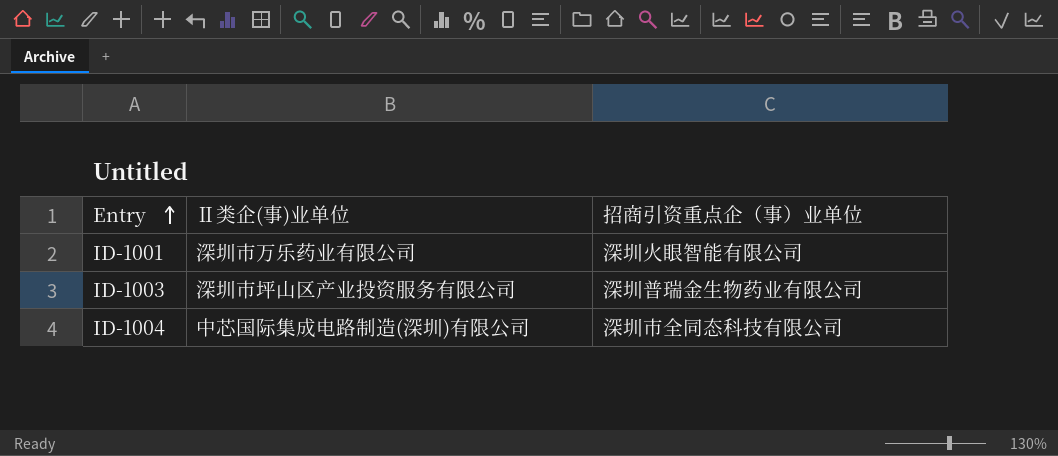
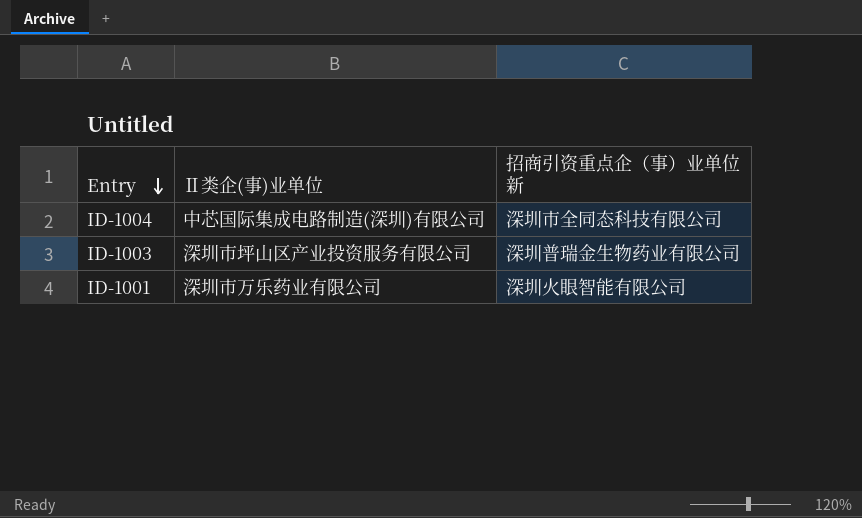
row order: Entry ascending -> Entry descending
column name: 招商引资重点企（事）业单位 -> 招商引资重点企（事）业单位 新

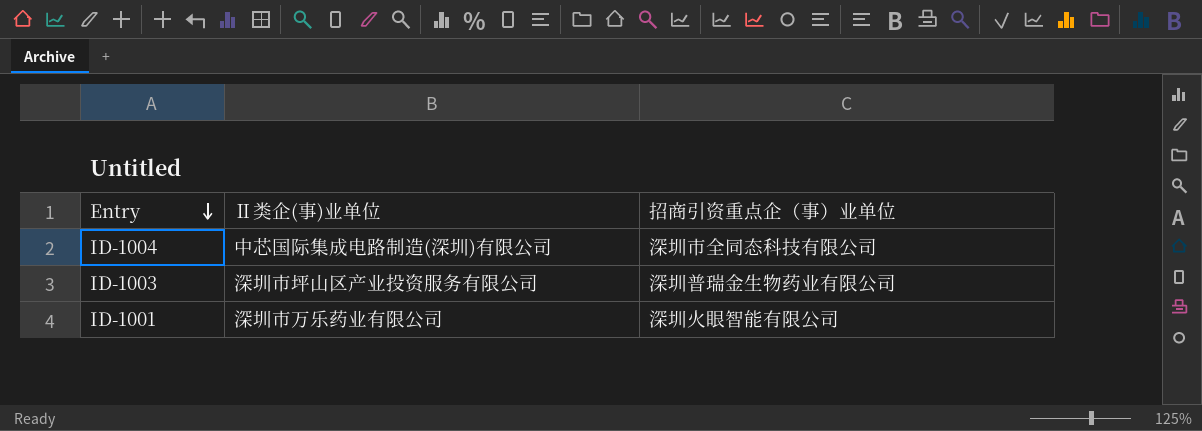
column name: 招商引资重点企（事）业单位 新 -> 招商引资重点企（事）业单位

